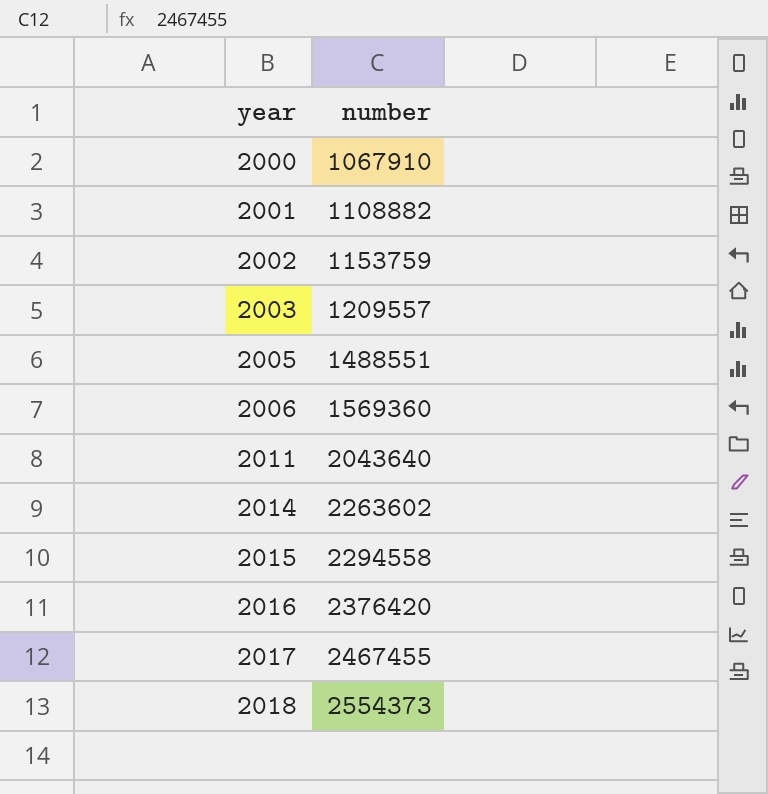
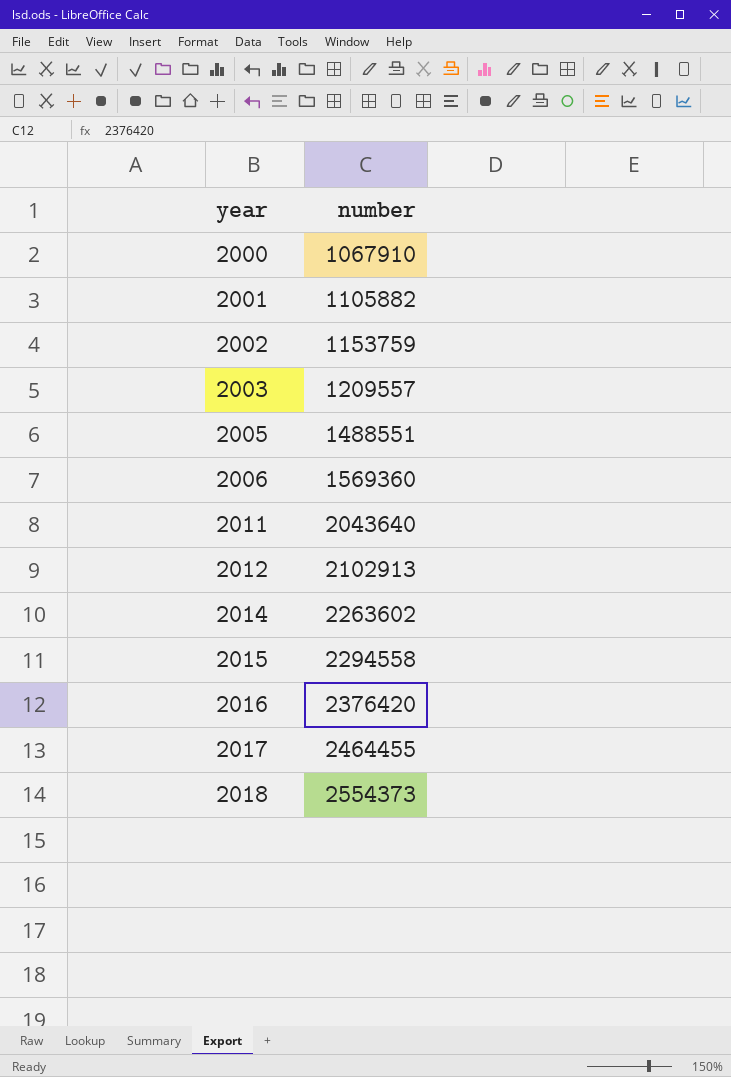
2001 | number: 1108882 -> 1105882
row 2012: none -> 2102913
2017 | number: 2467455 -> 2464455

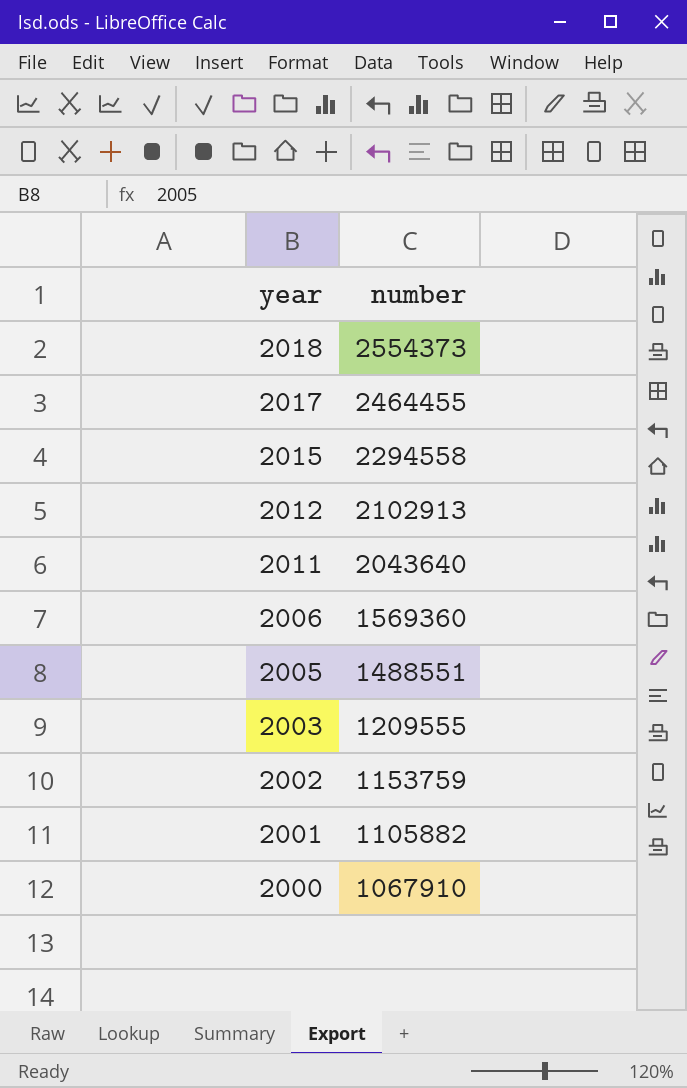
row order: year ascending -> year descending
row 2014: 2263602 -> none
row 2016: 2376420 -> none
2003 | number: 1209557 -> 1209555

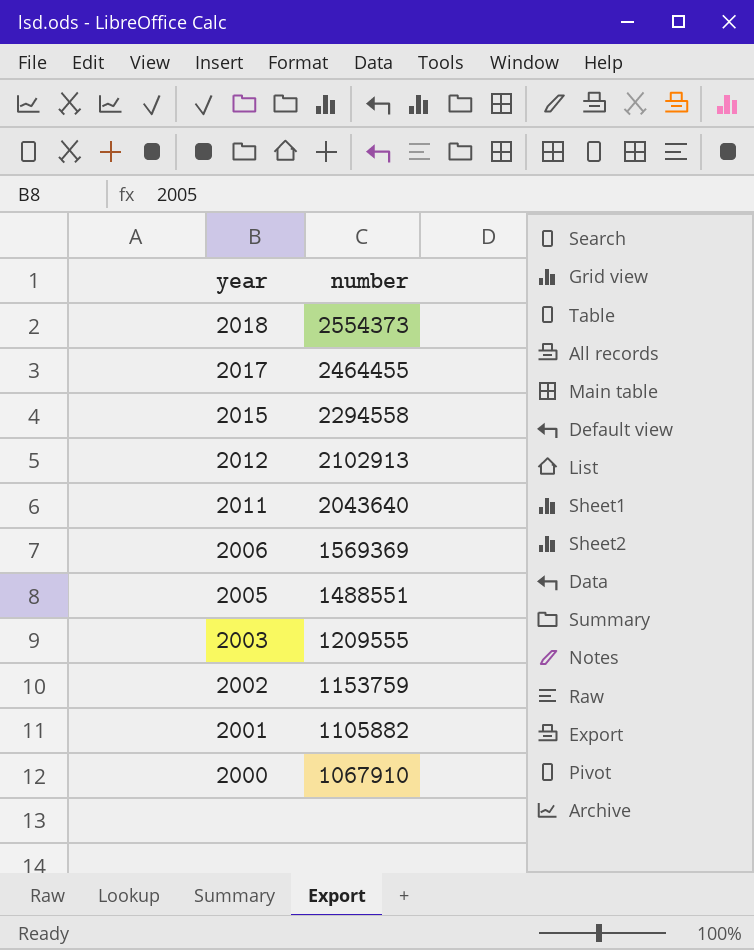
2006 | number: 1569360 -> 1569369

